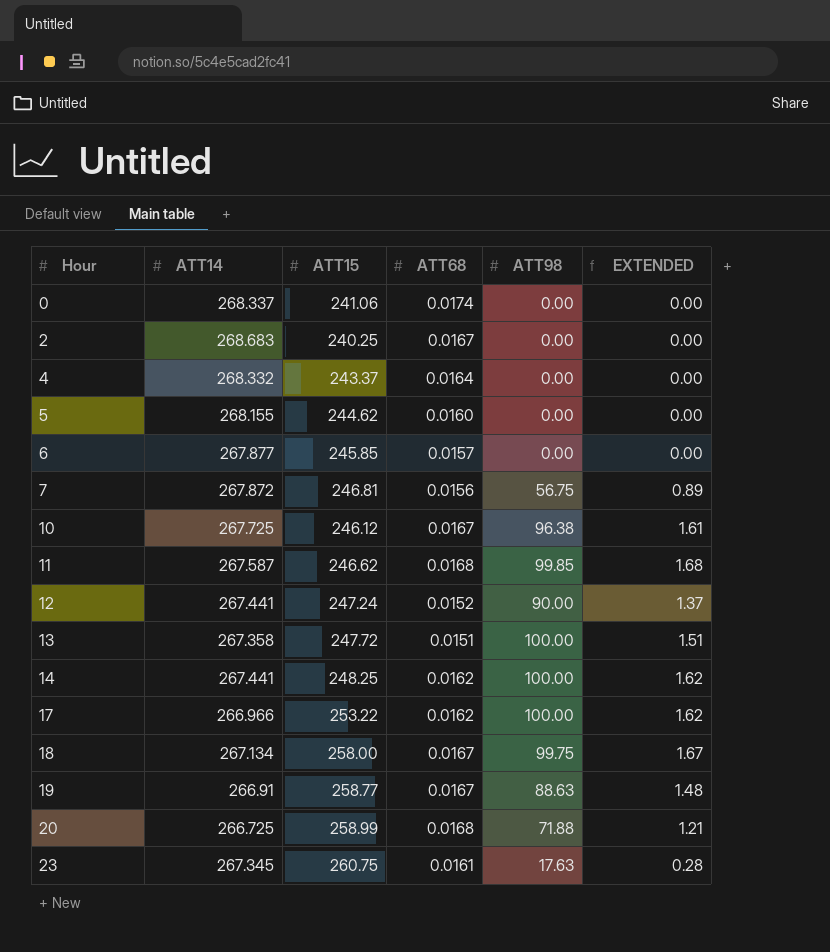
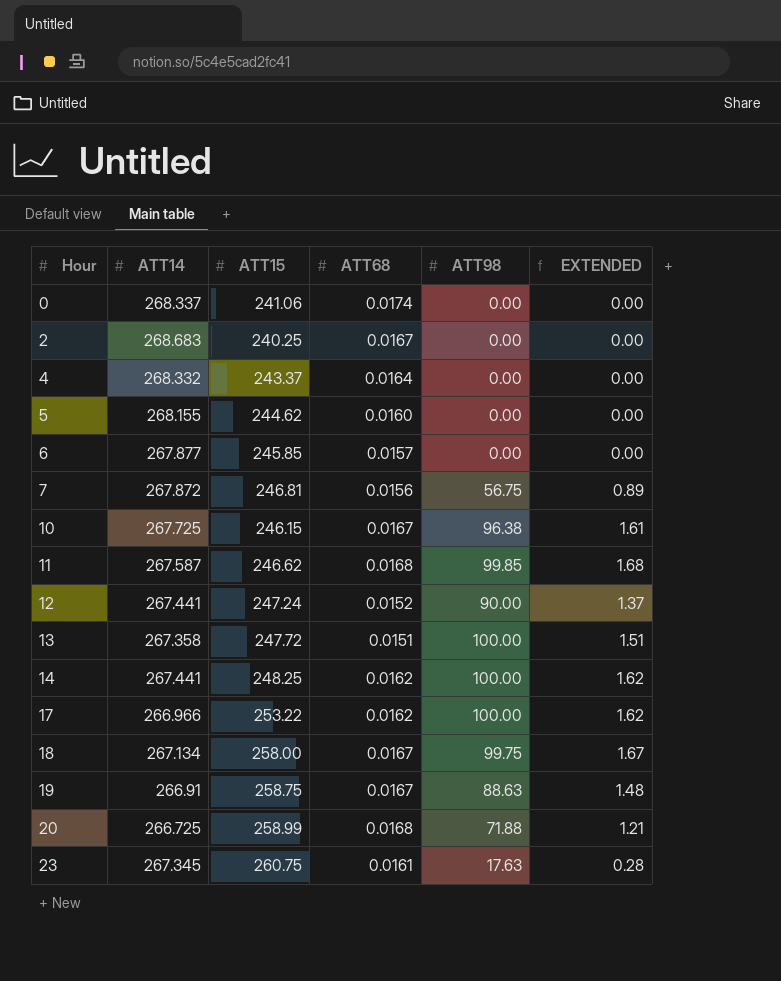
10 | ATT15: 246.12 -> 246.15
19 | ATT15: 258.77 -> 258.75

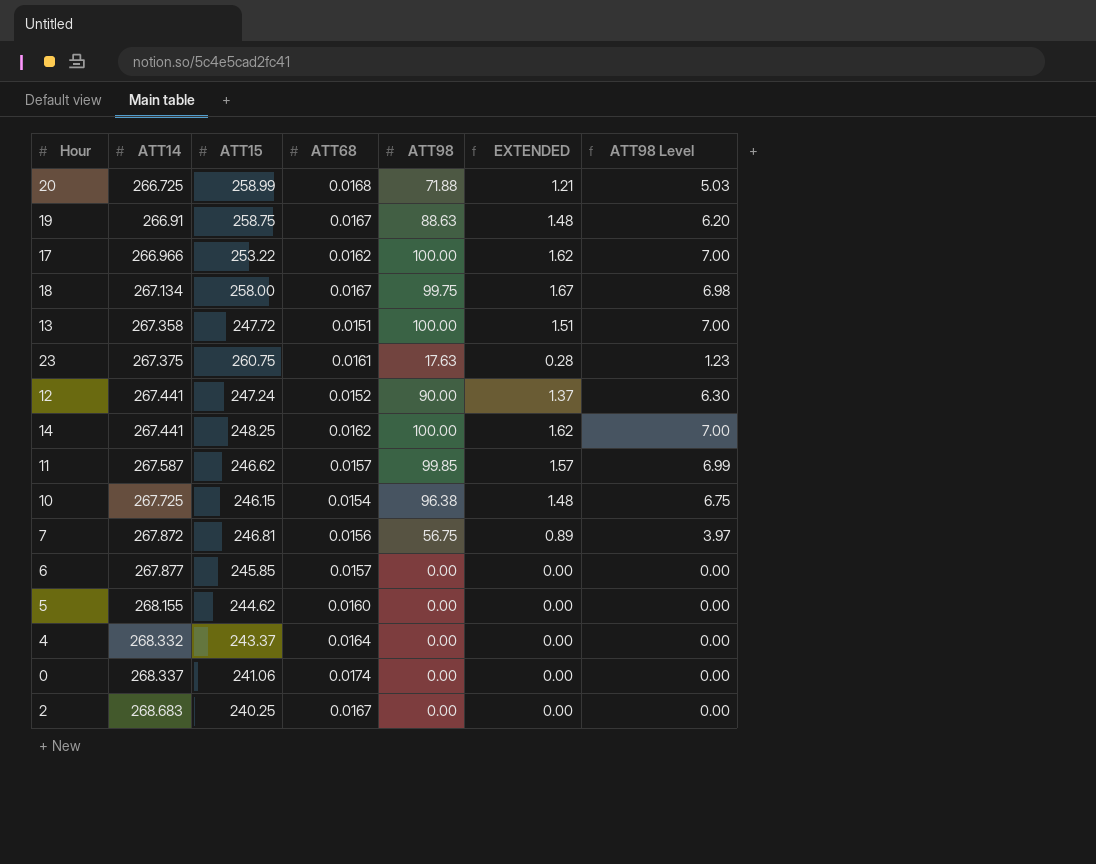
row order: Hour ascending -> ATT14 ascending
column ATT98 Level | formula: none -> [ATT98] * 0.07
23 | ATT14: 267.345 -> 267.375
11 | ATT68: 0.0168 -> 0.0157
11 | EXTENDED: 1.68 -> 1.57
10 | ATT68: 0.0167 -> 0.0154
10 | EXTENDED: 1.61 -> 1.48

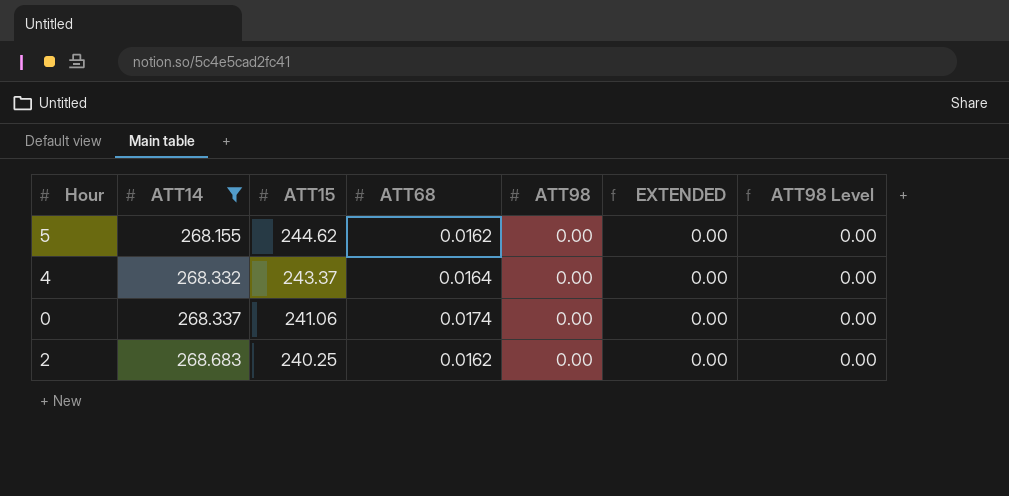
filter: none -> ATT14 >= 268.155
5 | ATT68: 0.0160 -> 0.0162
2 | ATT68: 0.0167 -> 0.0162

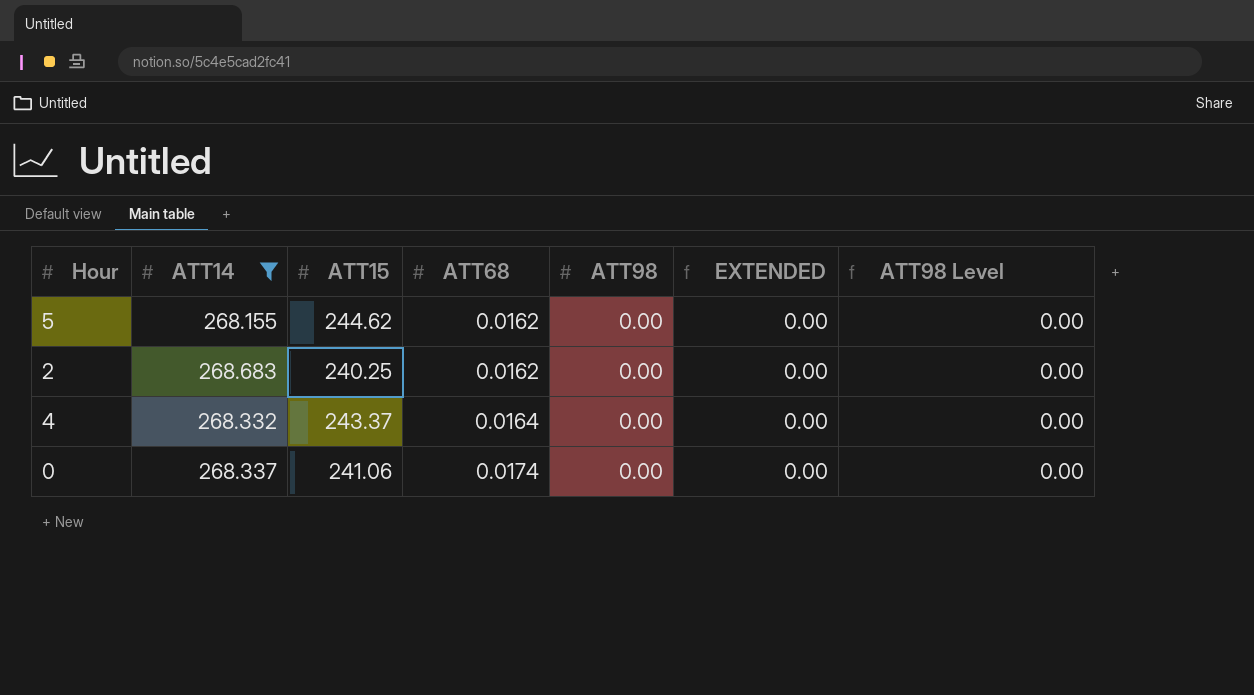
row order: ATT14 ascending -> ATT68 ascending

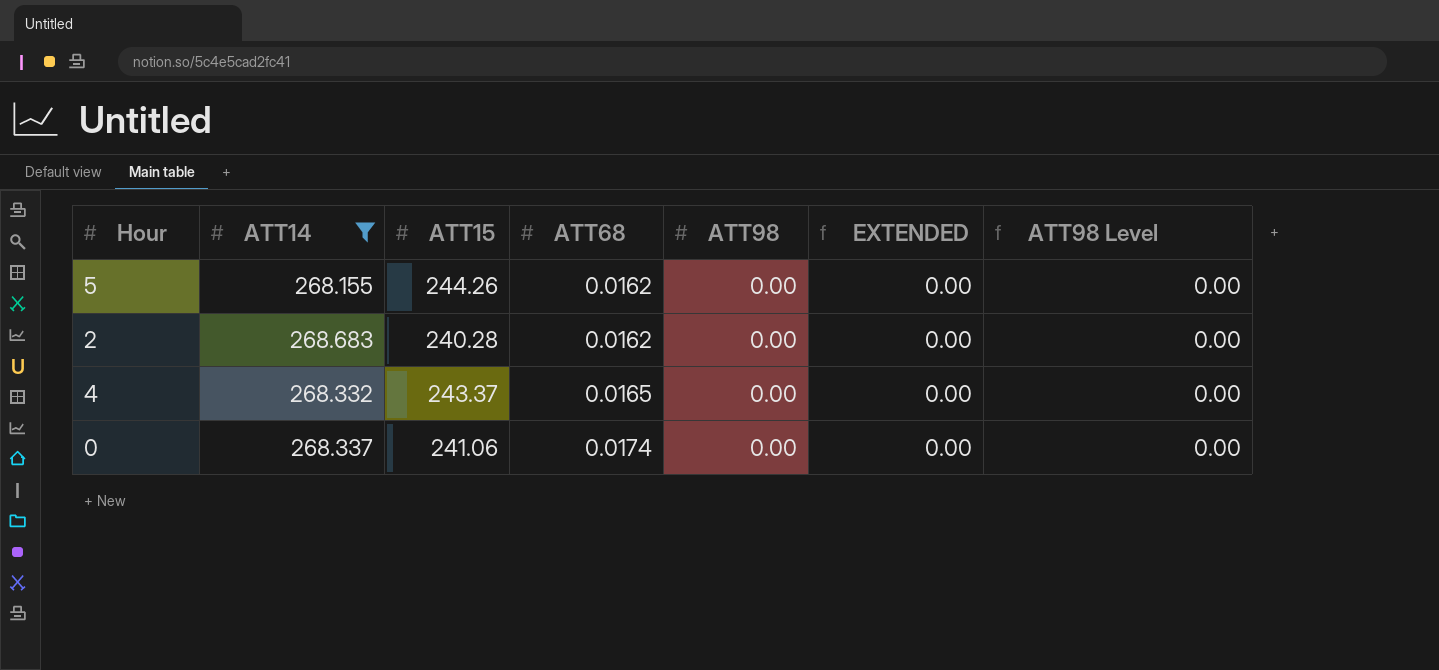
5 | ATT15: 244.62 -> 244.26
2 | ATT15: 240.25 -> 240.28
4 | ATT68: 0.0164 -> 0.0165

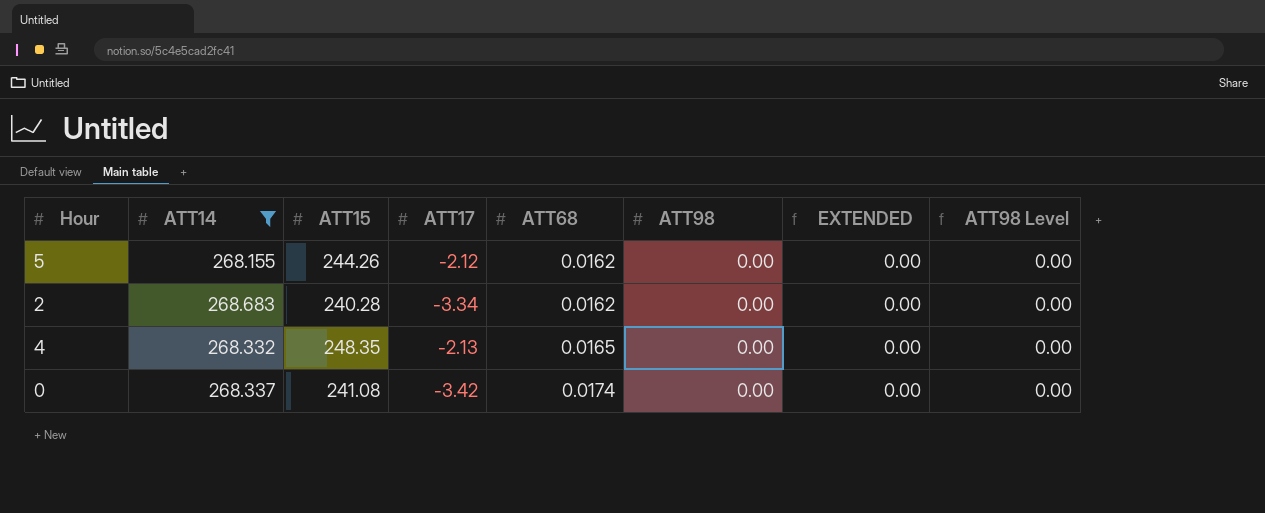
column ATT17 | position: none -> 4
4 | ATT15: 243.37 -> 248.35
0 | ATT15: 241.06 -> 241.08

